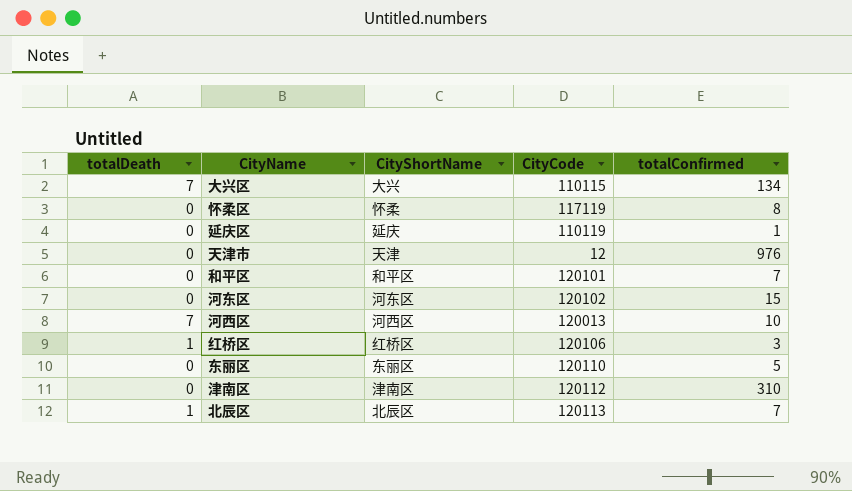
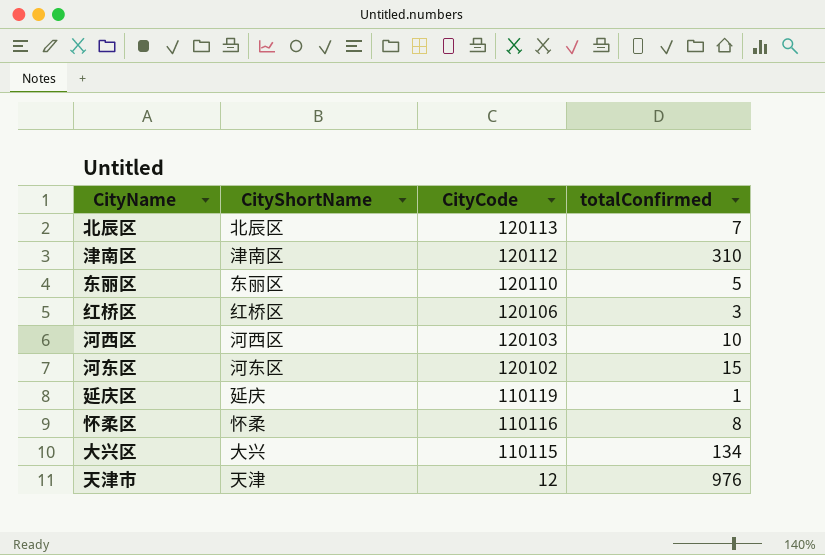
row order: none -> CityCode descending
column totalDeath | position: 1 -> none
row 和平区: 0 | 和平区 | 120101 | 7 -> none
河西区 | CityCode: 120013 -> 120103
怀柔区 | CityCode: 117119 -> 110116

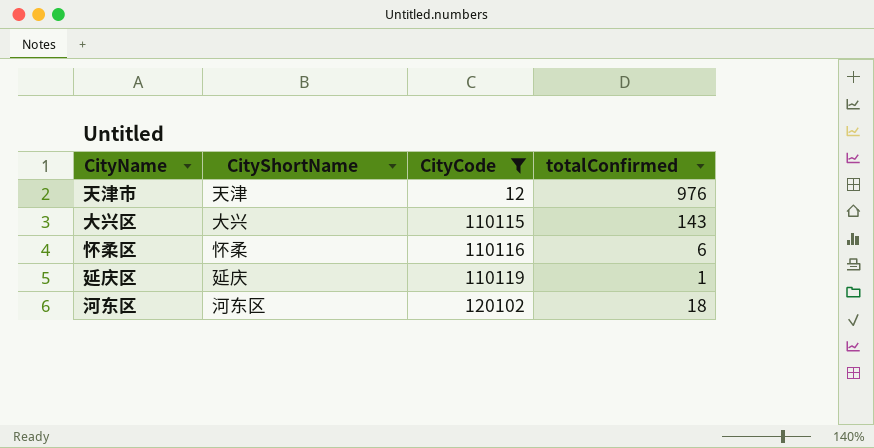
filter: none -> CityCode <= 120102
row order: CityCode descending -> CityCode ascending
大兴区 | totalConfirmed: 134 -> 143
怀柔区 | totalConfirmed: 8 -> 6
河东区 | totalConfirmed: 15 -> 18

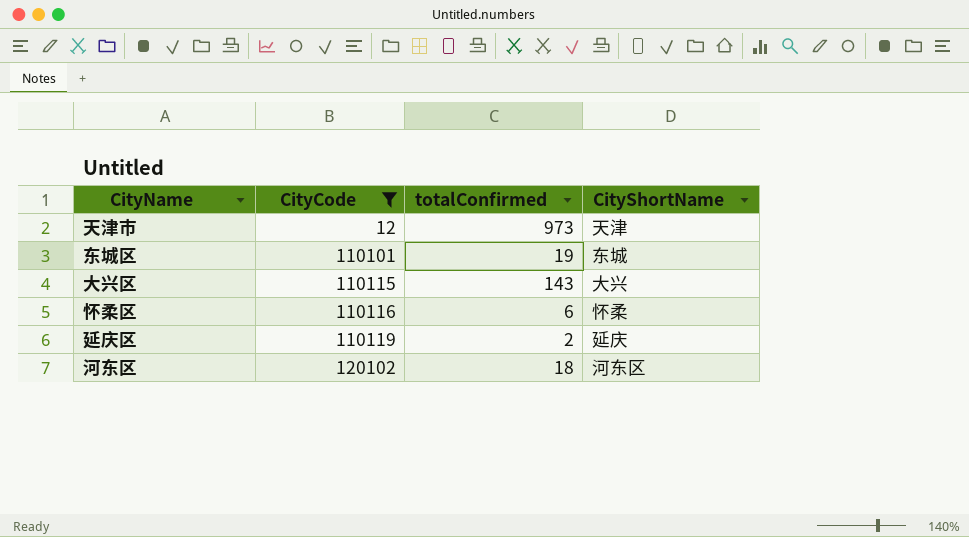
column CityShortName | position: 2 -> 4
天津市 | totalConfirmed: 976 -> 973
row 东城区: none -> 110101 | 19 | 东城
延庆区 | totalConfirmed: 1 -> 2

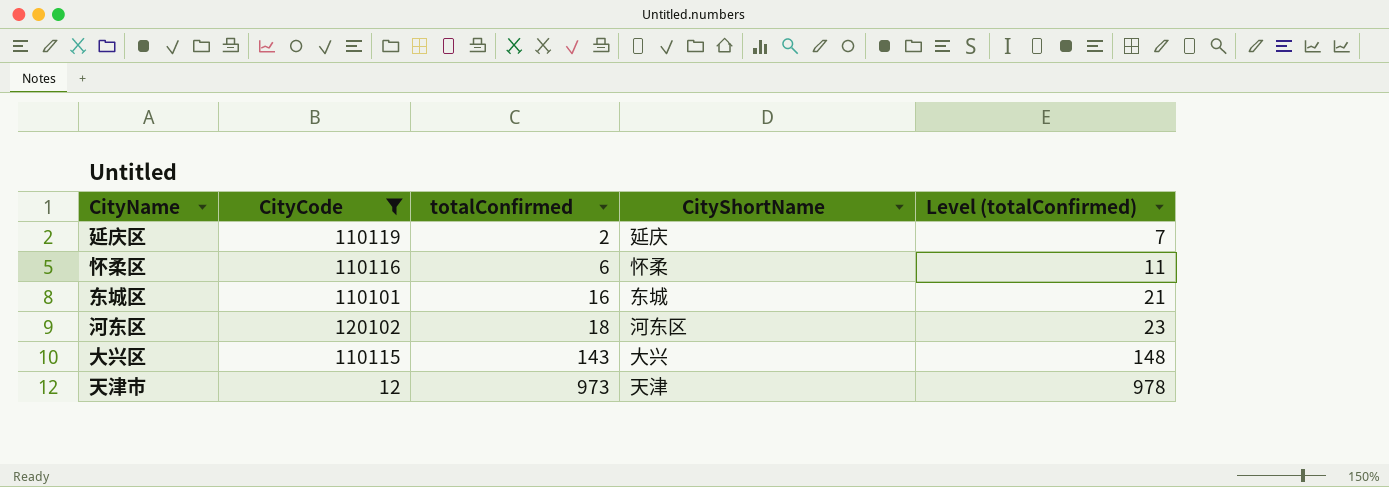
row order: CityCode ascending -> totalConfirmed ascending
column Level (totalConfirmed) | formula: none -> [totalConfirmed] + 5
东城区 | totalConfirmed: 19 -> 16

